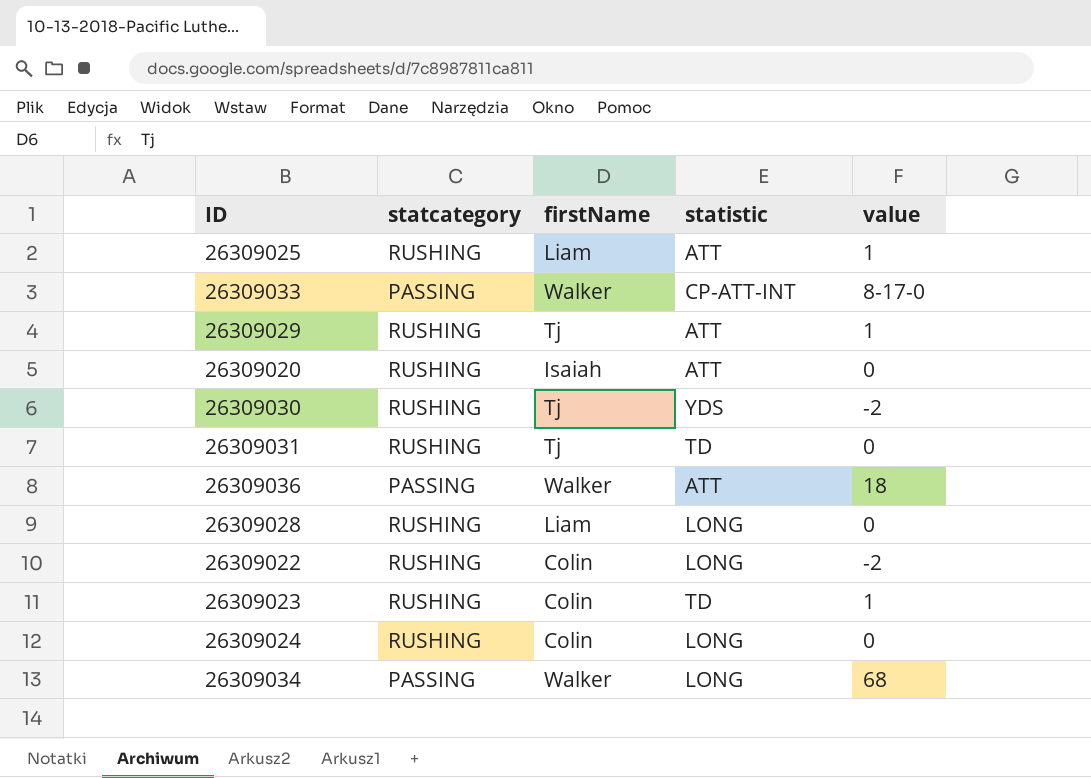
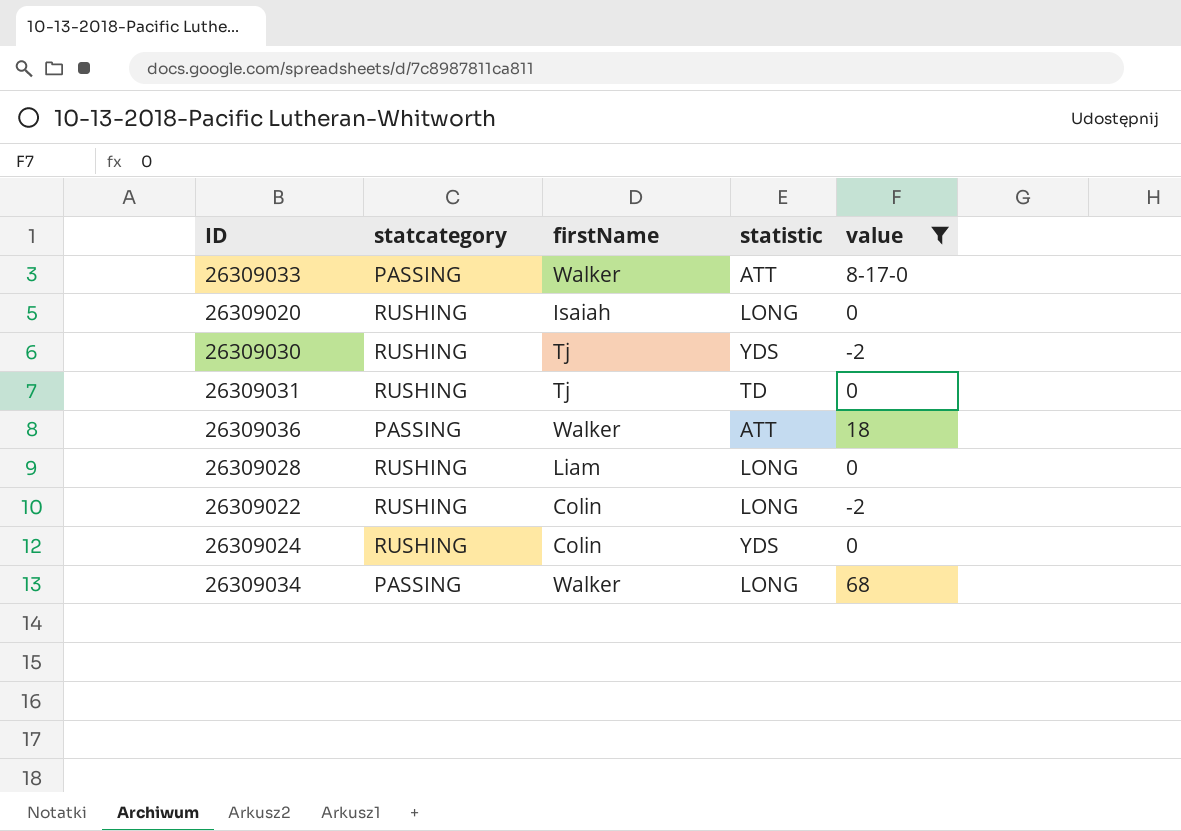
filter: none -> value != 1
26309033 | statistic: CP-ATT-INT -> ATT
26309020 | statistic: ATT -> LONG
26309024 | statistic: LONG -> YDS

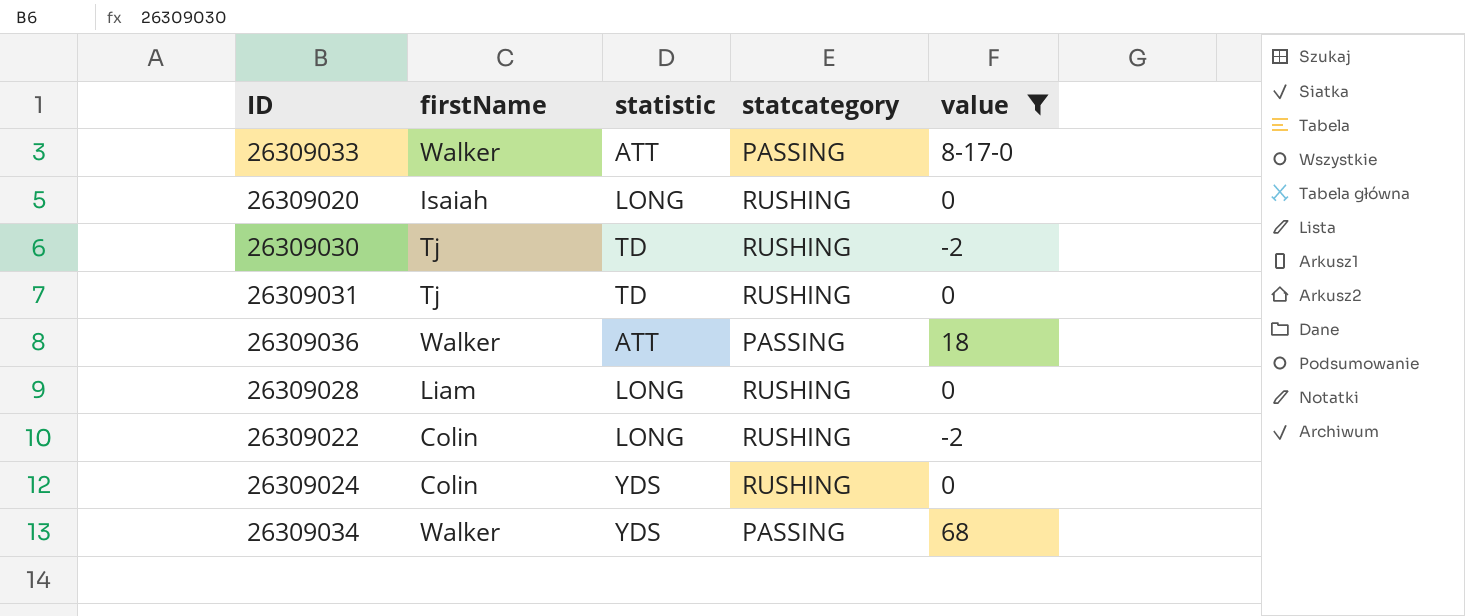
column statcategory | position: 2 -> 4
26309030 | statistic: YDS -> TD
26309034 | statistic: LONG -> YDS

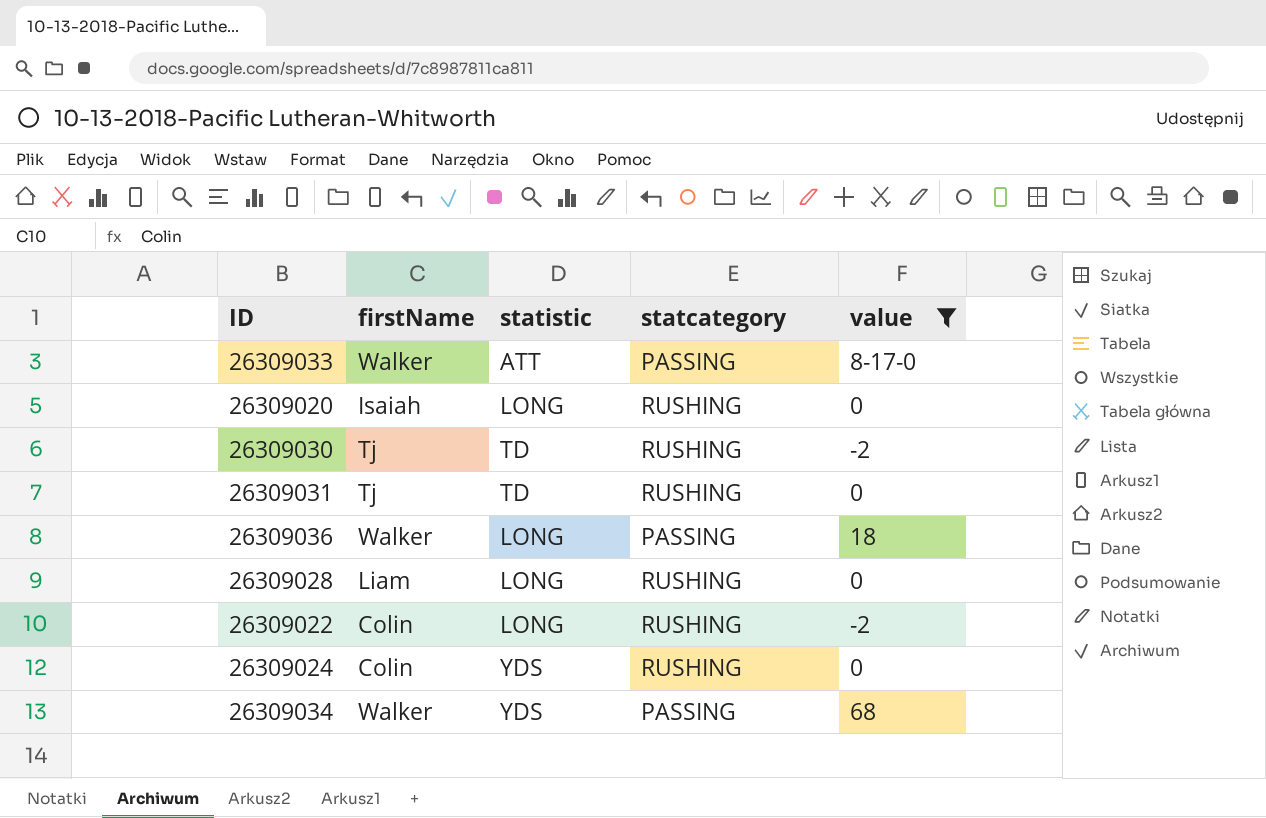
26309036 | statistic: ATT -> LONG

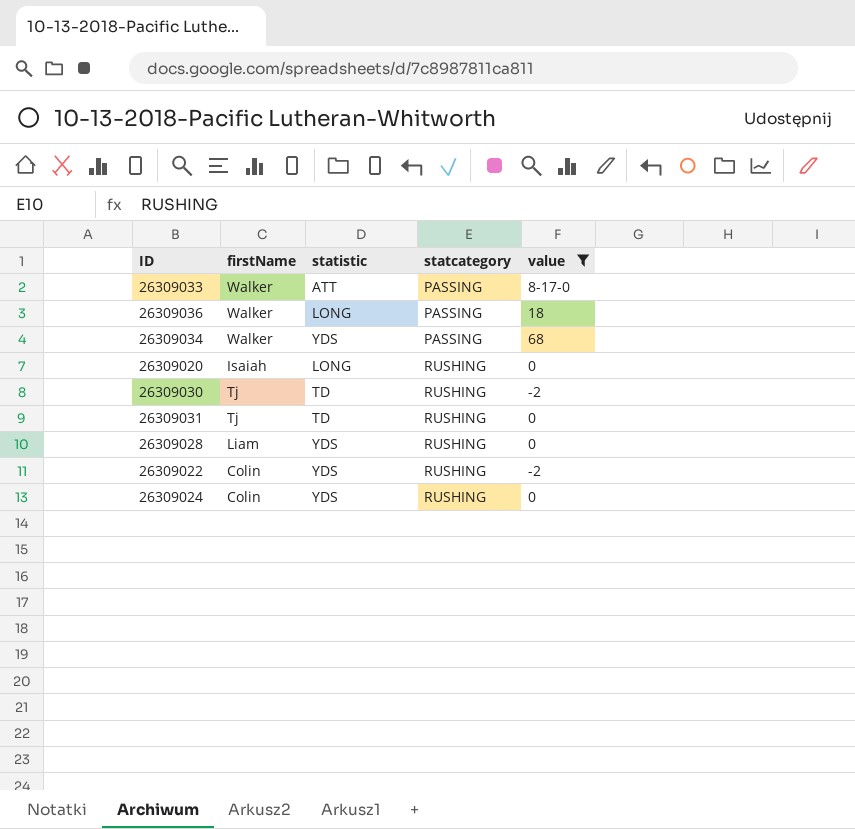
row order: none -> statcategory ascending
26309028 | statistic: LONG -> YDS
26309022 | statistic: LONG -> YDS

